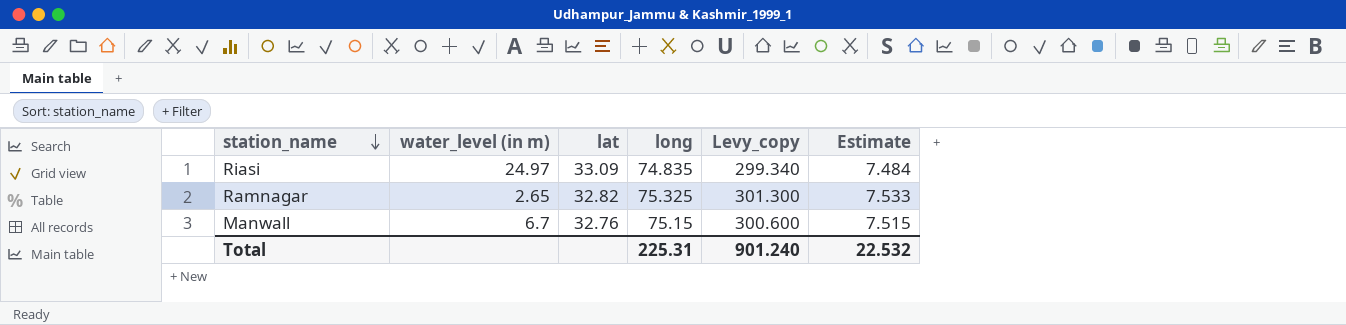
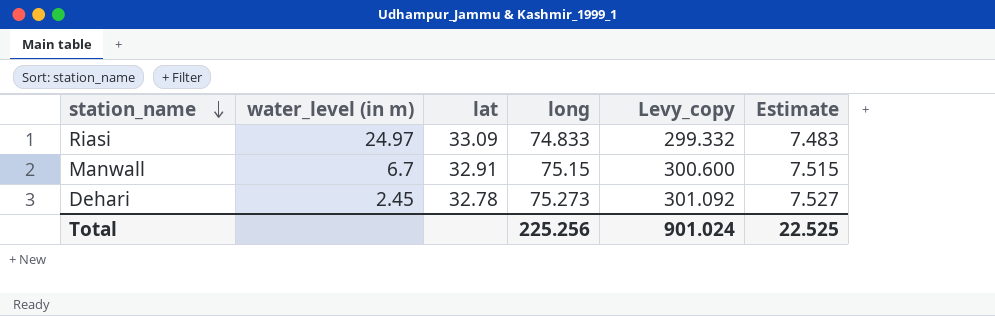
row Ramnagar: 2.65 | 32.82 | 75.325 | 301.300 | 7.533 -> none
Riasi | long: 74.835 -> 74.833
Riasi | Levy_copy: 299.340 -> 299.332
Riasi | Estimate: 7.484 -> 7.483
Manwall | lat: 32.76 -> 32.91
row Dehari: none -> 2.45 | 32.78 | 75.273 | 301.092 | 7.527
Total | long: 225.31 -> 225.256
Total | Levy_copy: 901.240 -> 901.024
Total | Estimate: 22.532 -> 22.525

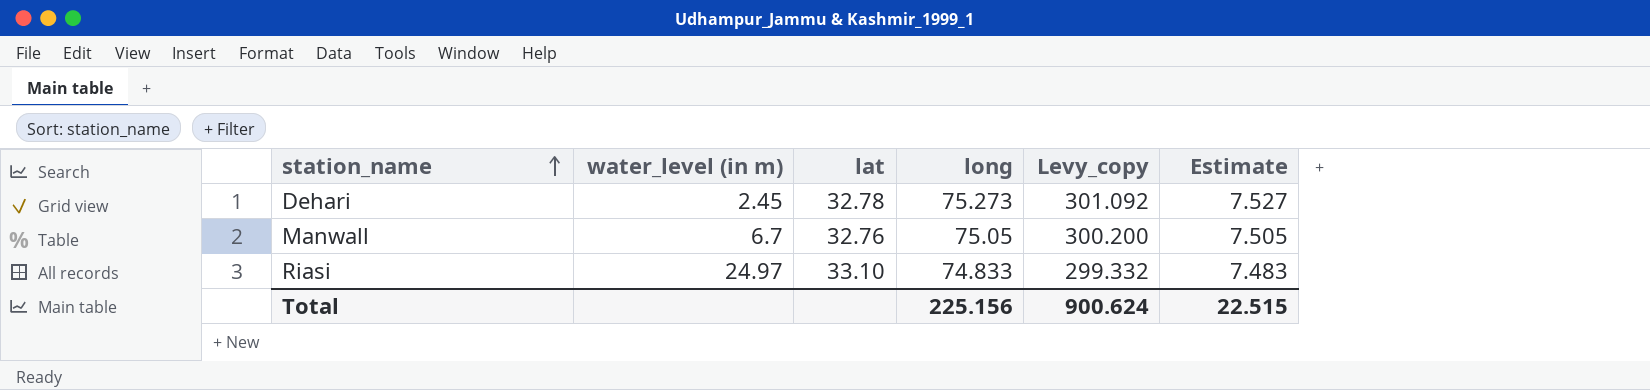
row order: station_name descending -> station_name ascending
Manwall | lat: 32.91 -> 32.76
Manwall | long: 75.15 -> 75.05
Manwall | Levy_copy: 300.600 -> 300.200
Manwall | Estimate: 7.515 -> 7.505
Riasi | lat: 33.09 -> 33.10
Total | long: 225.256 -> 225.156
Total | Levy_copy: 901.024 -> 900.624
Total | Estimate: 22.525 -> 22.515

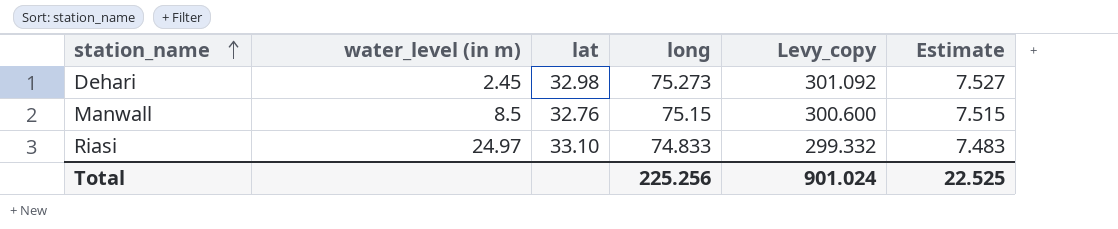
Dehari | lat: 32.78 -> 32.98
Manwall | water_level (in m): 6.7 -> 8.5
Manwall | long: 75.05 -> 75.15
Manwall | Levy_copy: 300.200 -> 300.600
Manwall | Estimate: 7.505 -> 7.515
Total | long: 225.156 -> 225.256
Total | Levy_copy: 900.624 -> 901.024
Total | Estimate: 22.515 -> 22.525

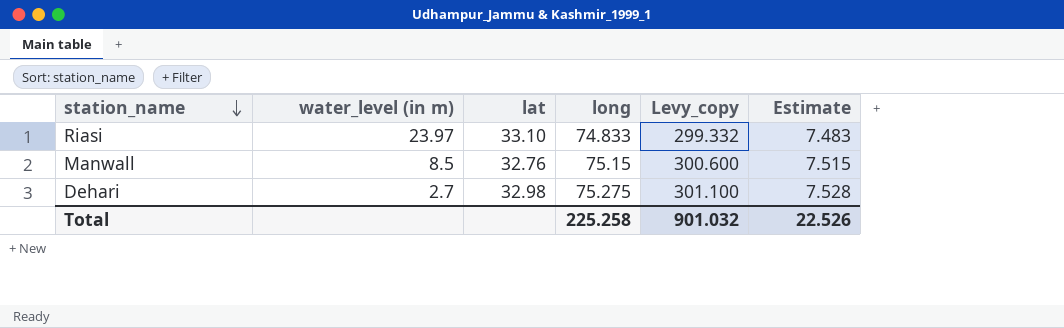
row order: station_name ascending -> station_name descending
Riasi | water_level (in m): 24.97 -> 23.97
Dehari | water_level (in m): 2.45 -> 2.7
Dehari | long: 75.273 -> 75.275
Dehari | Levy_copy: 301.092 -> 301.100
Dehari | Estimate: 7.527 -> 7.528
Total | long: 225.256 -> 225.258
Total | Levy_copy: 901.024 -> 901.032
Total | Estimate: 22.525 -> 22.526

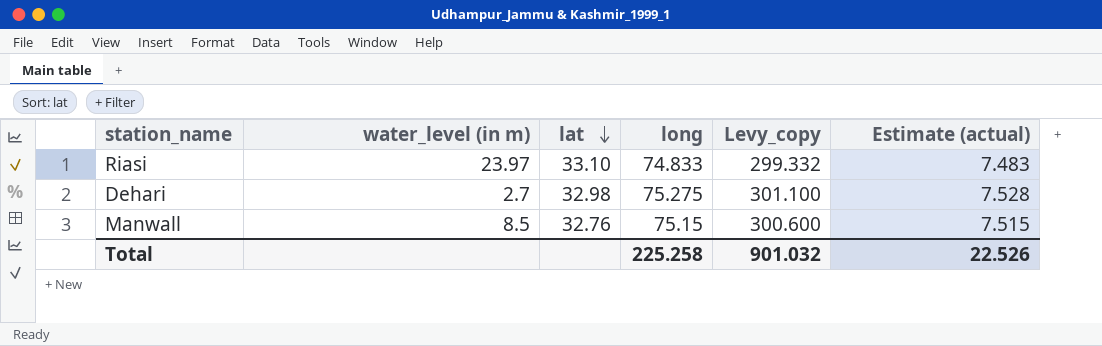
row order: station_name descending -> lat descending
column name: Estimate -> Estimate (actual)

